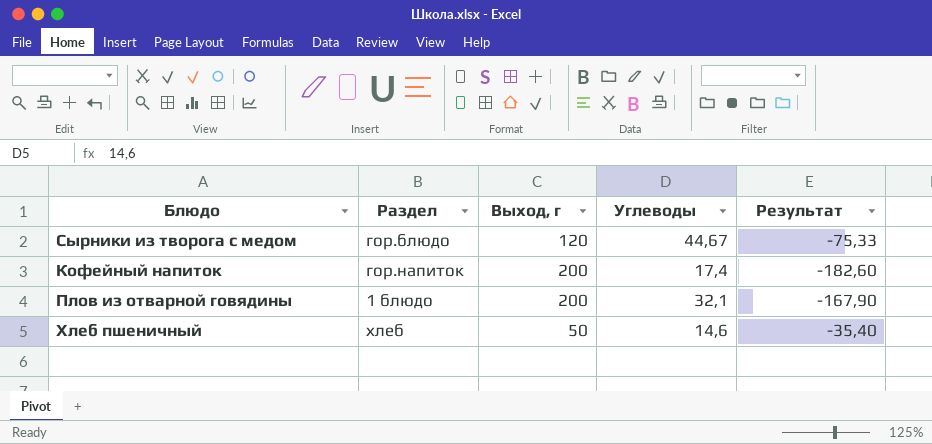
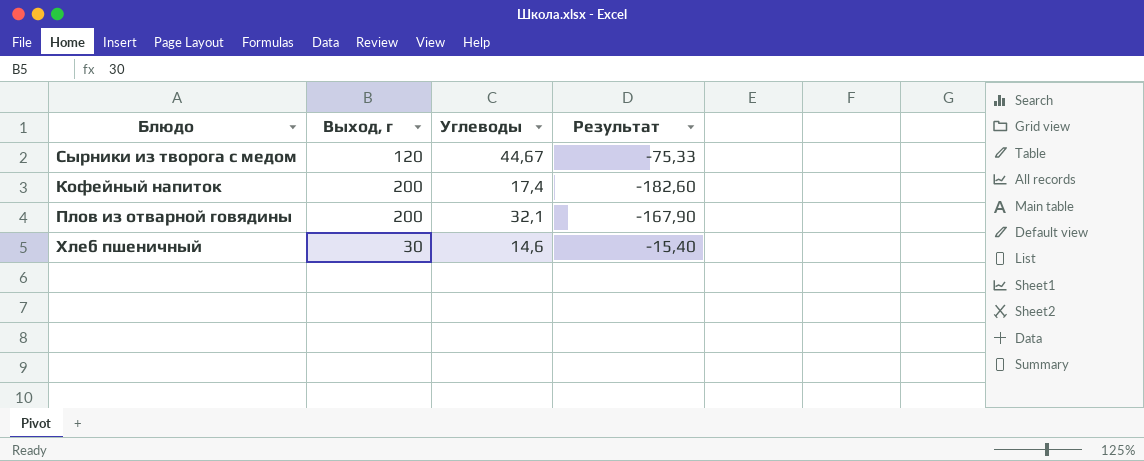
column Раздел | position: 2 -> none
Хлеб пшеничный | Выход, г: 50 -> 30
Хлеб пшеничный | Результат: -35,40 -> -15,40

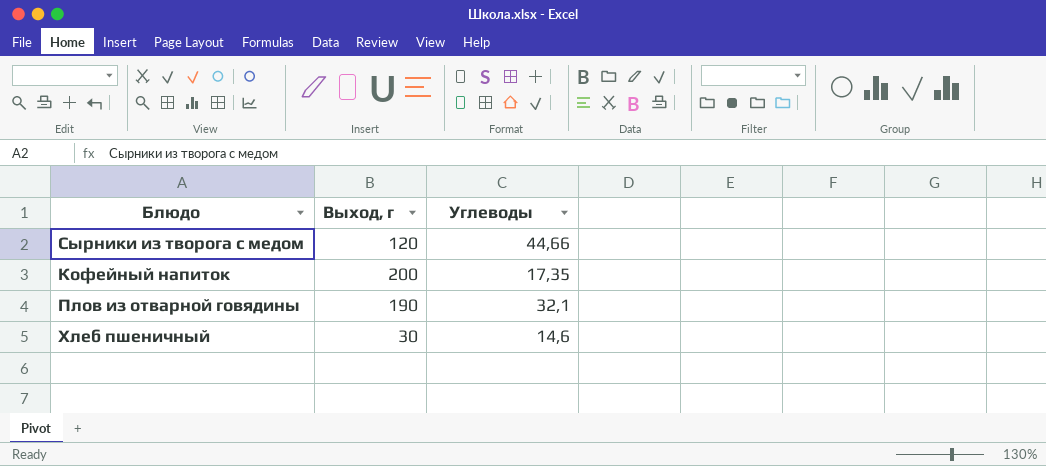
column Результат | formula: [Углеводы] - [Выход, г] -> none
Сырники из творога с медом | Углеводы: 44,67 -> 44,66
Кофейный напиток | Углеводы: 17,4 -> 17,35
Плов из отварной говядины | Выход, г: 200 -> 190

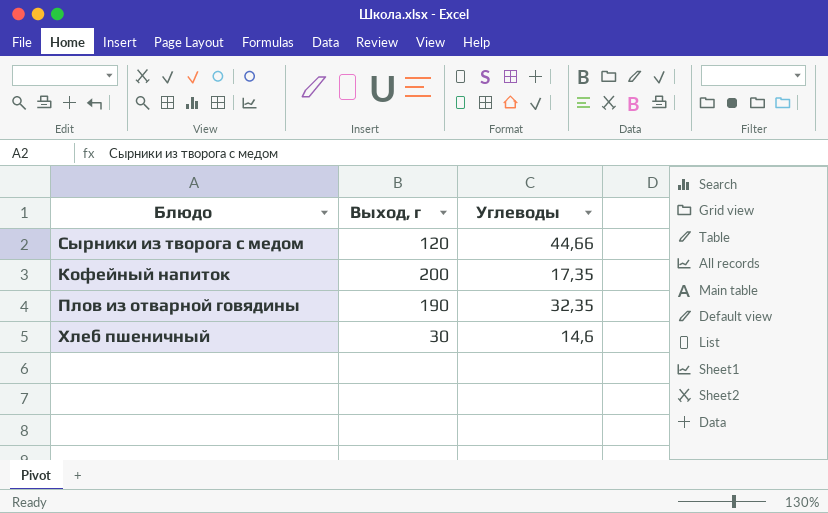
Плов из отварной говядины | Углеводы: 32,1 -> 32,35

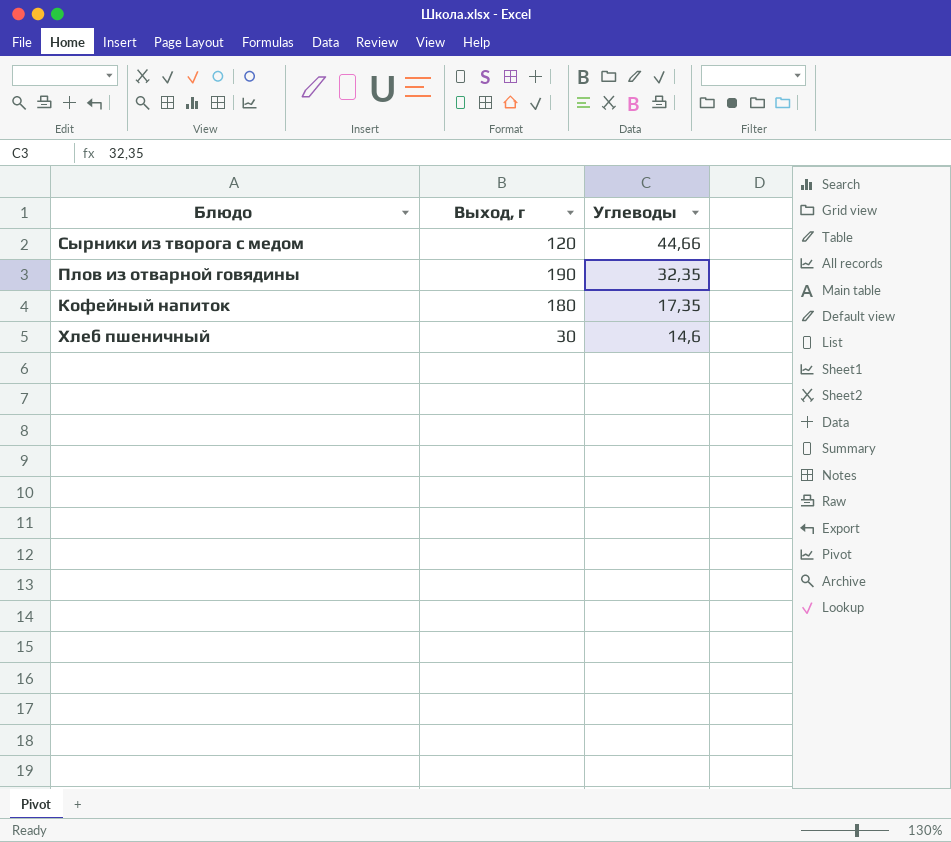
row order: none -> Углеводы descending
Кофейный напиток | Выход, г: 200 -> 180

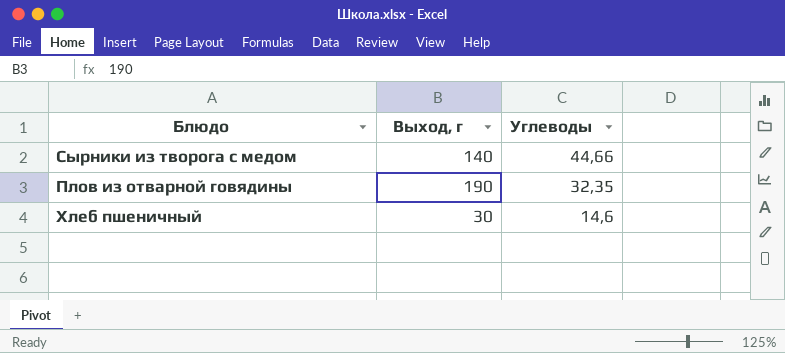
row Кофейный напиток: 180 | 17,35 -> none
Сырники из творога с медом | Выход, г: 120 -> 140

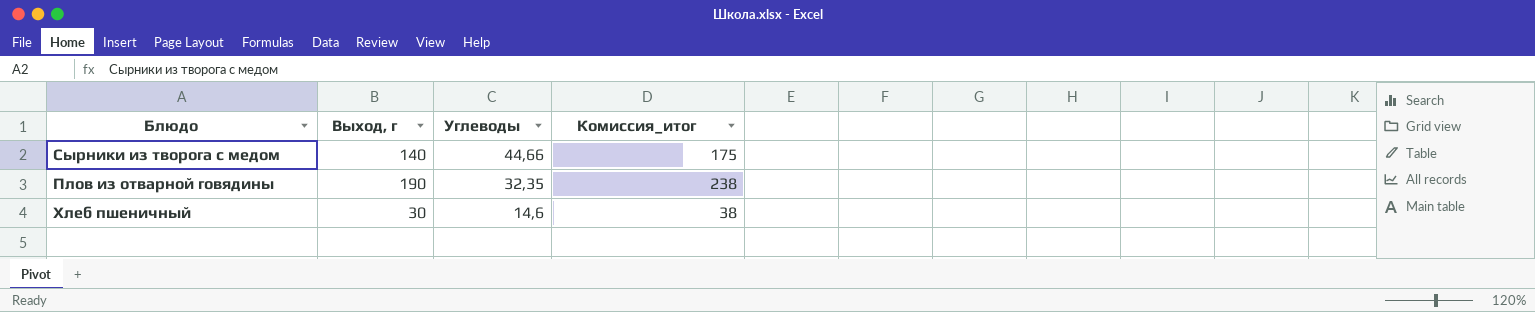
column Комиссия_итог | formula: none -> [Выход, г] * 1,25

